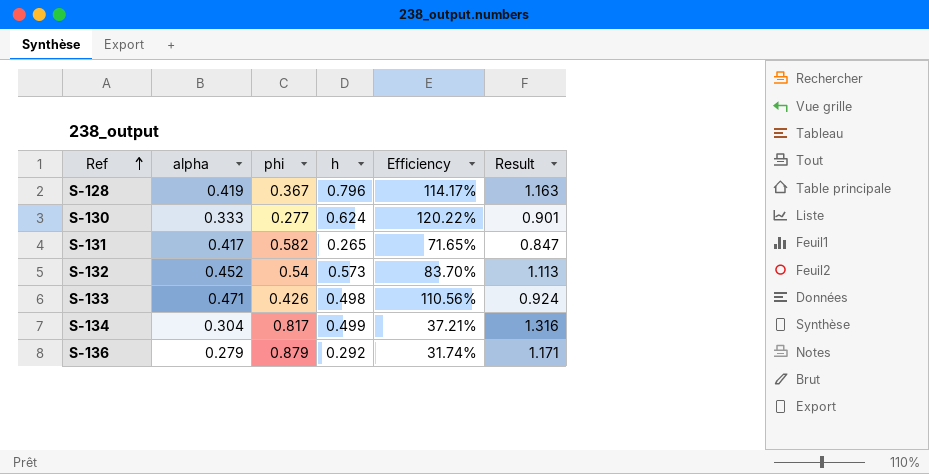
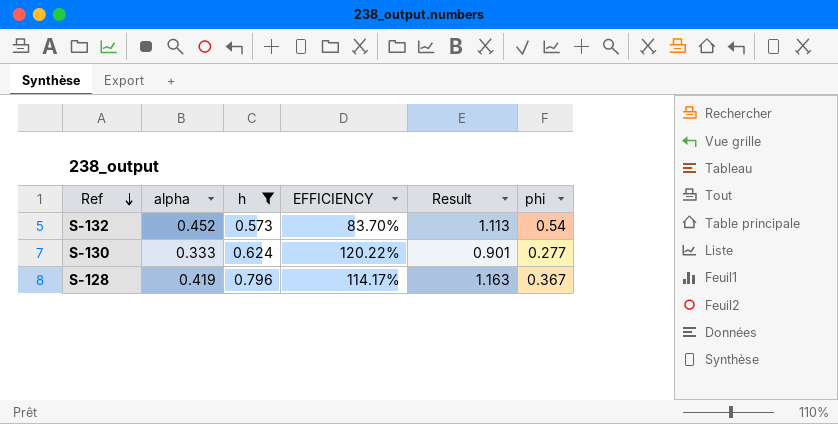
filter: none -> h >= 0.573
row order: Ref ascending -> Ref descending
column name: Efficiency -> EFFICIENCY
column phi | position: 3 -> 6

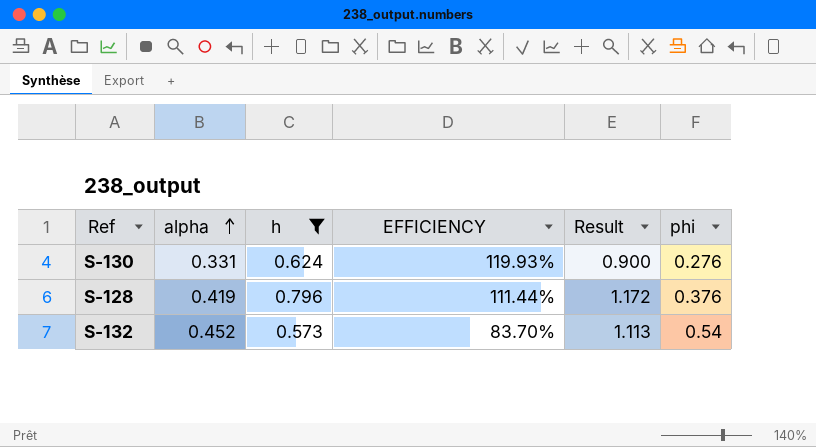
row order: Ref descending -> alpha ascending
S-130 | alpha: 0.333 -> 0.331
S-130 | EFFICIENCY: 120.22% -> 119.93%
S-130 | Result: 0.901 -> 0.900
S-130 | phi: 0.277 -> 0.276
S-128 | EFFICIENCY: 114.17% -> 111.44%
S-128 | Result: 1.163 -> 1.172
S-128 | phi: 0.367 -> 0.376

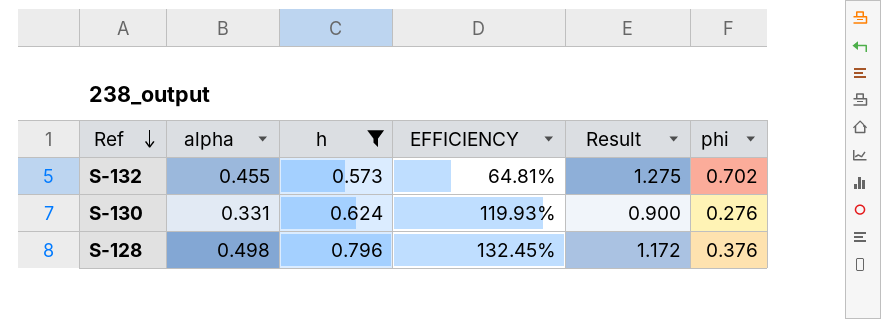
row order: alpha ascending -> Ref descending
S-132 | alpha: 0.452 -> 0.455
S-132 | EFFICIENCY: 83.70% -> 64.81%
S-132 | Result: 1.113 -> 1.275
S-132 | phi: 0.54 -> 0.702
S-128 | alpha: 0.419 -> 0.498
S-128 | EFFICIENCY: 111.44% -> 132.45%

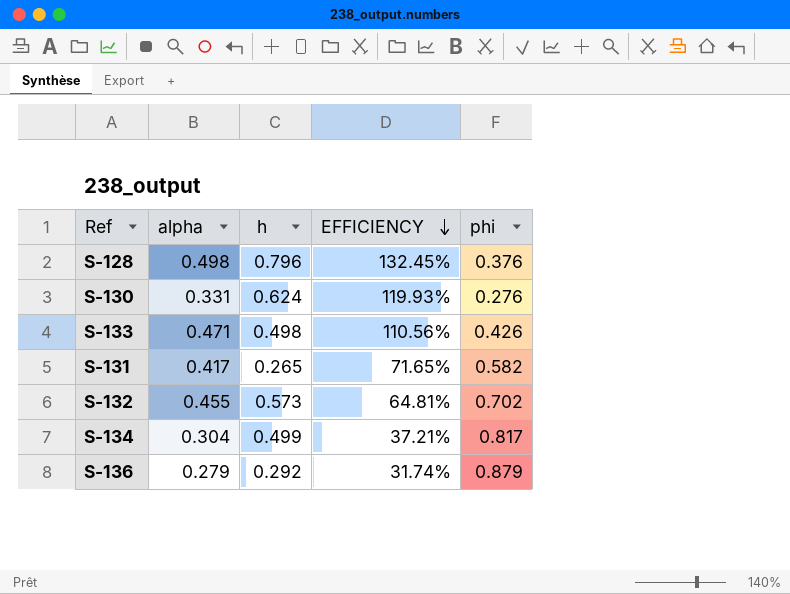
filter: h >= 0.573 -> none
row order: Ref descending -> EFFICIENCY descending
column Result | formula: [h] + [phi] -> none

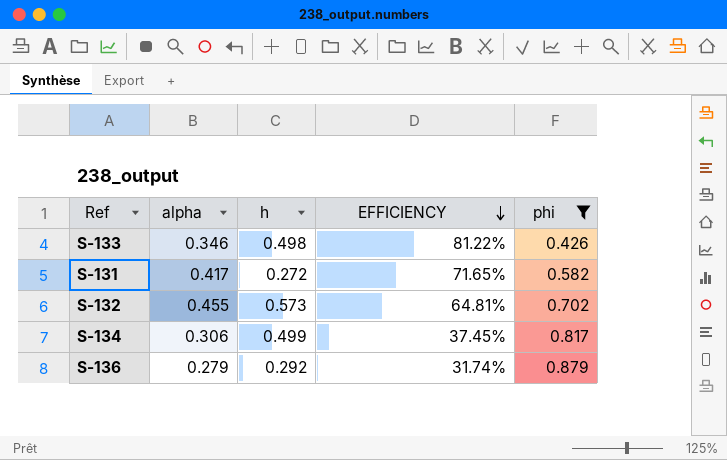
filter: none -> phi >= 0.426
S-133 | alpha: 0.471 -> 0.346
S-133 | EFFICIENCY: 110.56% -> 81.22%
S-131 | h: 0.265 -> 0.272
S-134 | alpha: 0.304 -> 0.306
S-134 | EFFICIENCY: 37.21% -> 37.45%

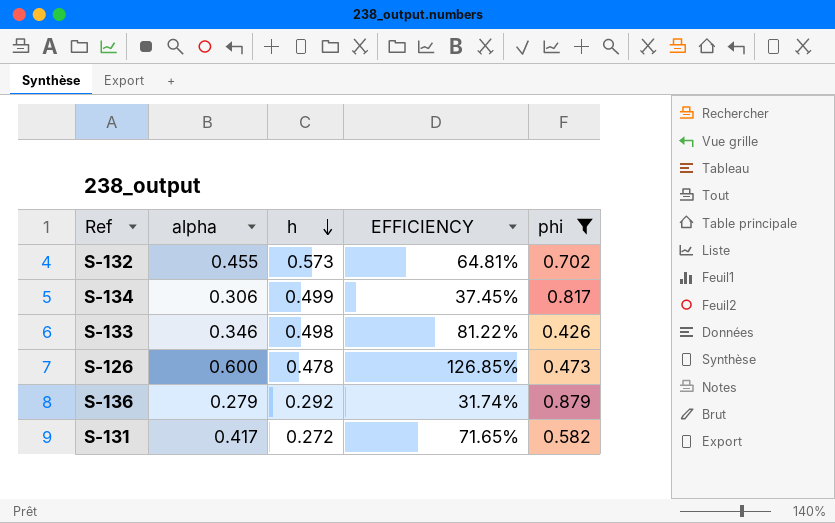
row order: EFFICIENCY descending -> h descending
row S-126: none -> 0.600 | 0.478 | 126.85% | 0.473

